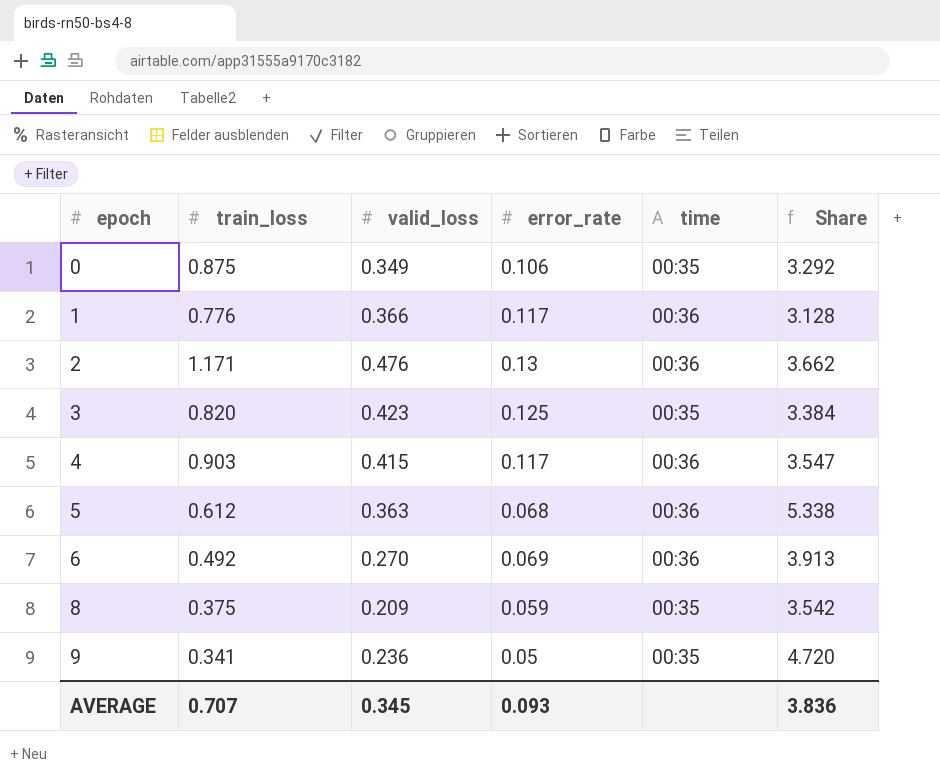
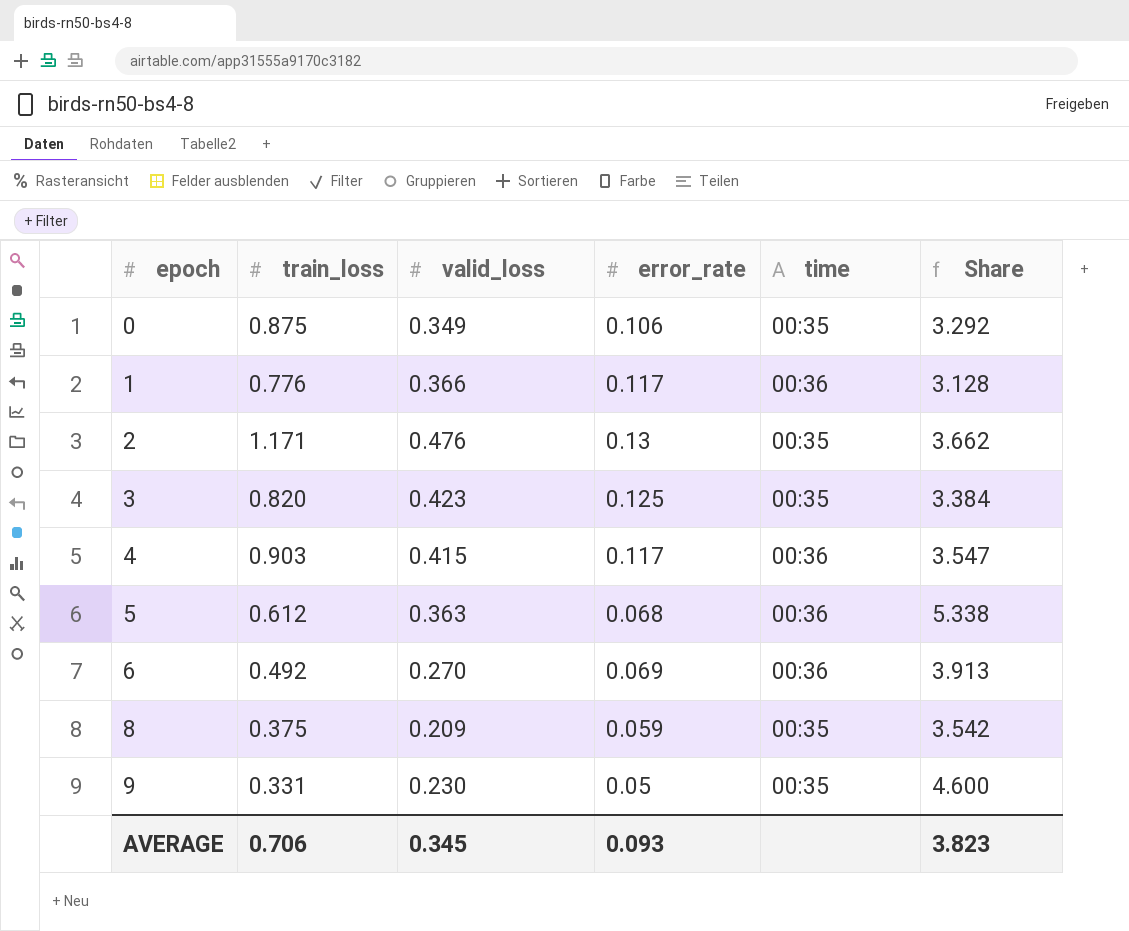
2 | time: 00:36 -> 00:35
9 | train_loss: 0.341 -> 0.331
9 | valid_loss: 0.236 -> 0.230
9 | Share: 4.720 -> 4.600
AVERAGE | train_loss: 0.707 -> 0.706
AVERAGE | Share: 3.836 -> 3.823

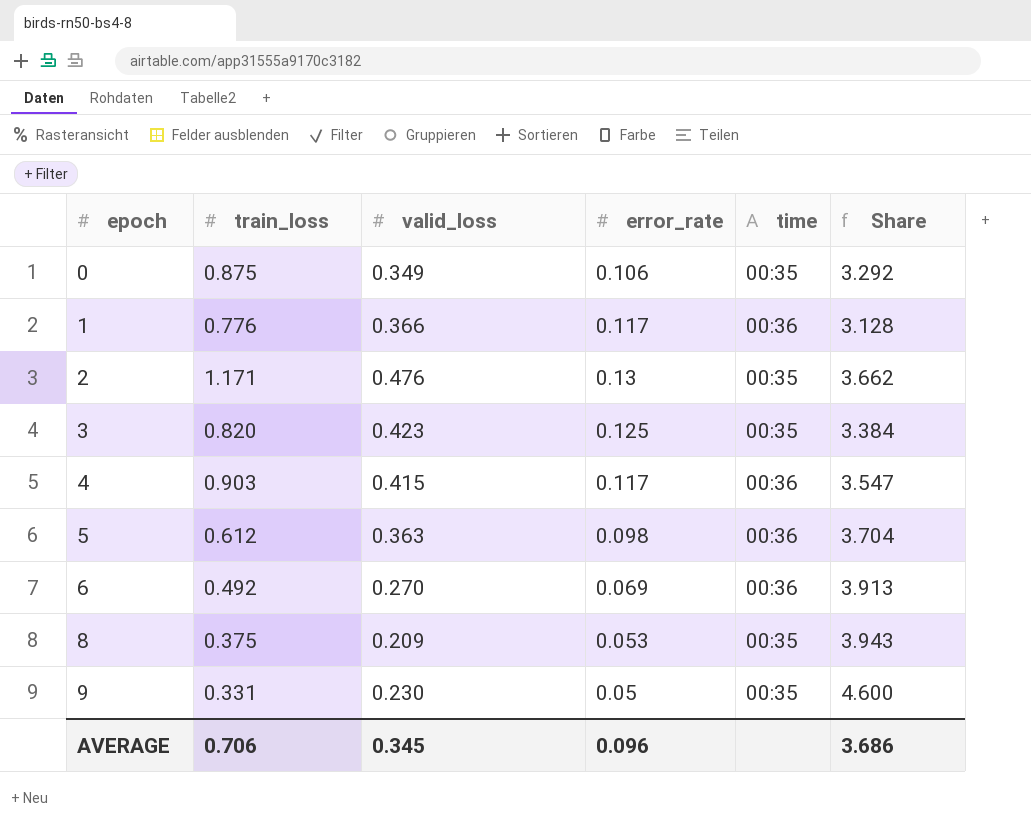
5 | error_rate: 0.068 -> 0.098
5 | Share: 5.338 -> 3.704
8 | error_rate: 0.059 -> 0.053
8 | Share: 3.542 -> 3.943
AVERAGE | error_rate: 0.093 -> 0.096
AVERAGE | Share: 3.823 -> 3.686

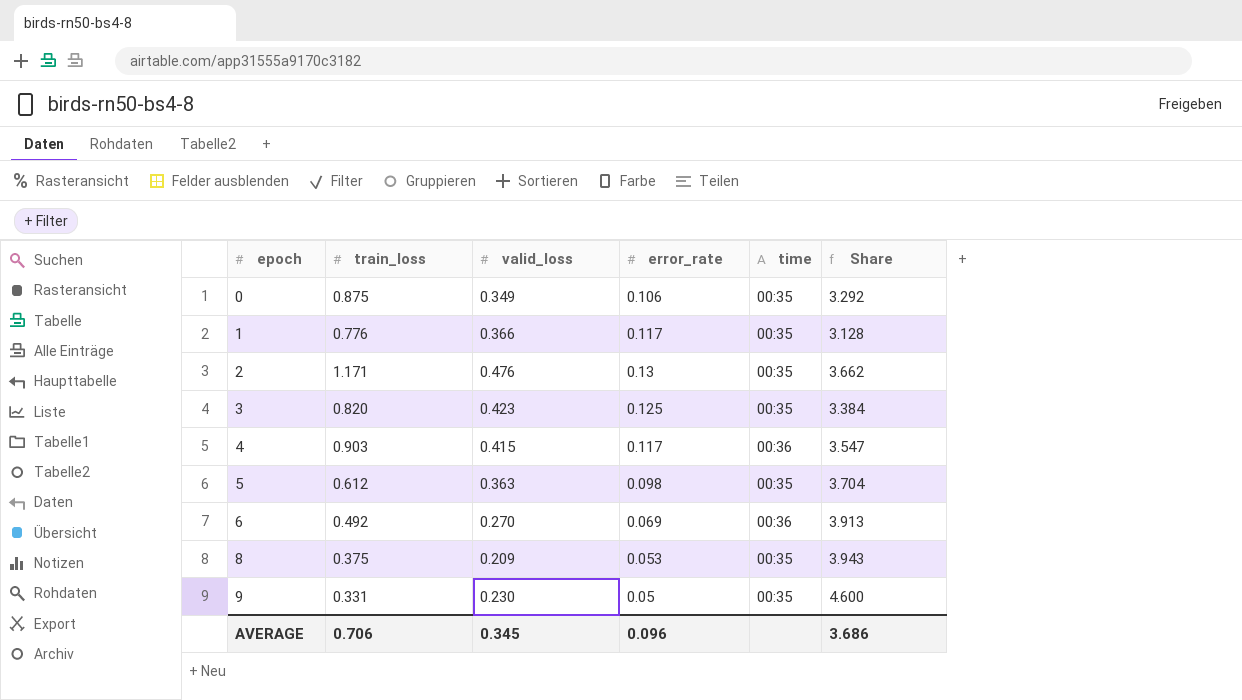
1 | time: 00:36 -> 00:35
5 | time: 00:36 -> 00:35

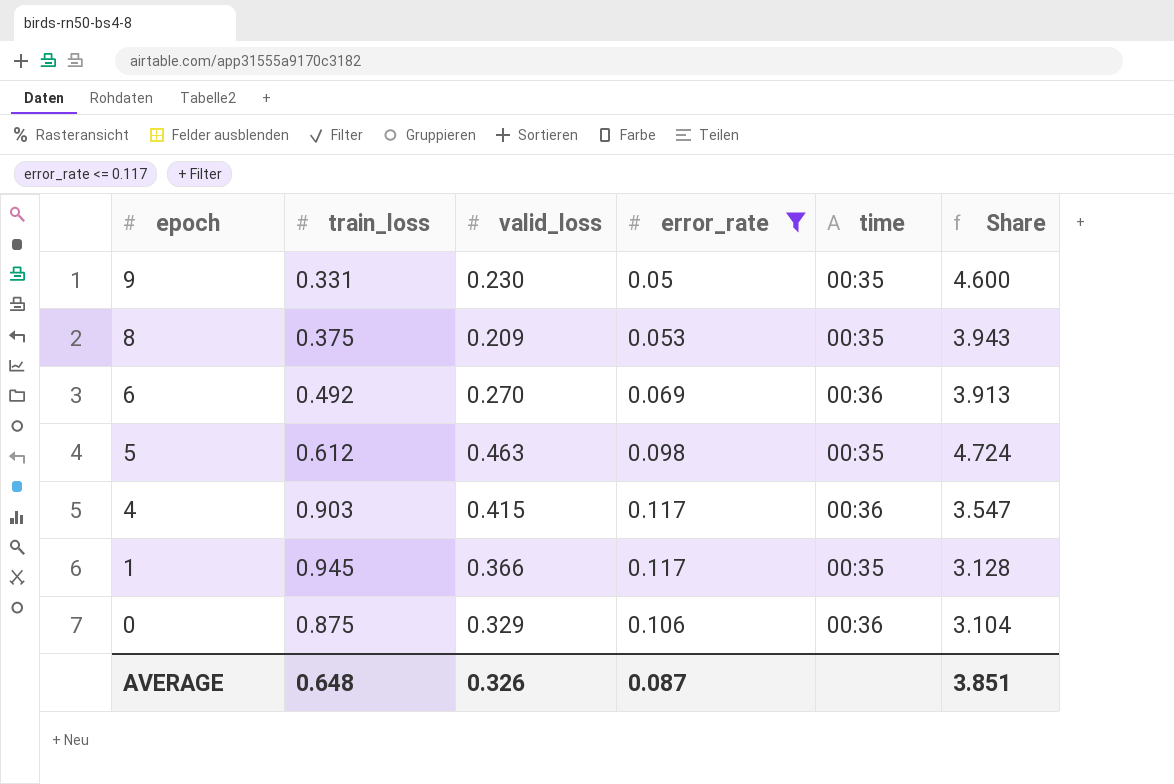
filter: none -> error_rate <= 0.117
row order: epoch ascending -> epoch descending
5 | valid_loss: 0.363 -> 0.463
5 | Share: 3.704 -> 4.724
1 | train_loss: 0.776 -> 0.945
0 | valid_loss: 0.349 -> 0.329
0 | time: 00:35 -> 00:36
0 | Share: 3.292 -> 3.104
AVERAGE | train_loss: 0.706 -> 0.648
AVERAGE | valid_loss: 0.345 -> 0.326
AVERAGE | error_rate: 0.096 -> 0.087
AVERAGE | Share: 3.686 -> 3.851

